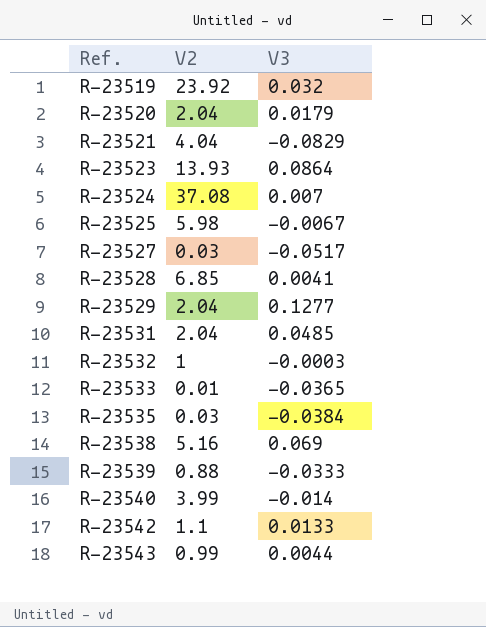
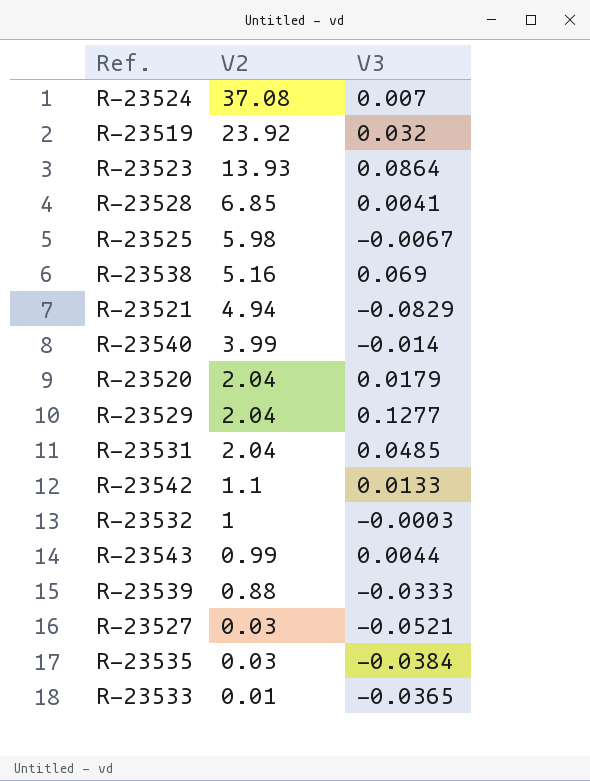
row order: Ref. ascending -> V2 descending
R-23521 | V2: 4.04 -> 4.94
R-23527 | V3: -0.0517 -> -0.0521

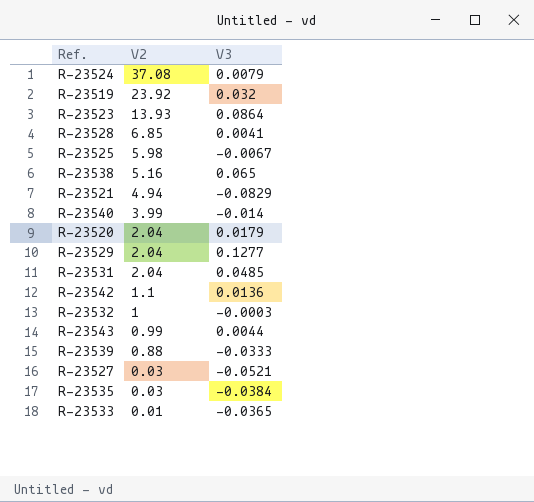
R-23524 | V3: 0.007 -> 0.0079
R-23538 | V3: 0.069 -> 0.065
R-23542 | V3: 0.0133 -> 0.0136

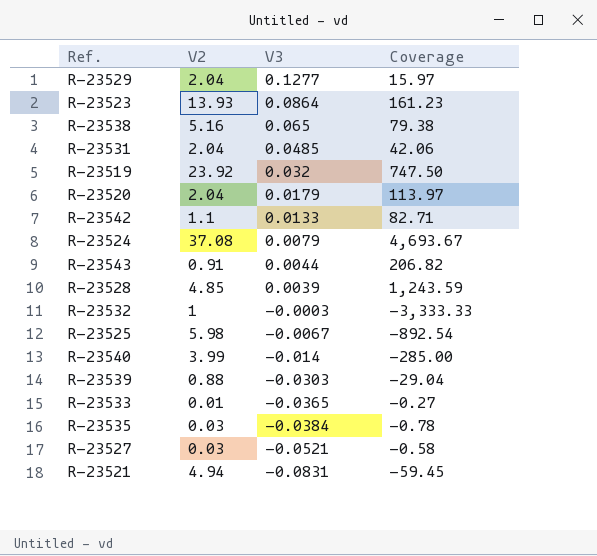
row order: V2 descending -> V3 descending
column Coverage | formula: none -> [V2] / [V3]
R-23542 | V3: 0.0136 -> 0.0133
R-23543 | V2: 0.99 -> 0.91
R-23528 | V2: 6.85 -> 4.85
R-23528 | V3: 0.0041 -> 0.0039
R-23539 | V3: -0.0333 -> -0.0303
R-23521 | V3: -0.0829 -> -0.0831

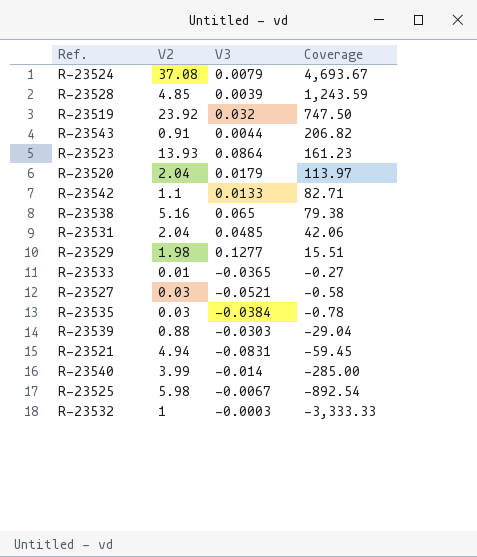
row order: V3 descending -> Coverage descending
R-23529 | V2: 2.04 -> 1.98
R-23529 | Coverage: 15.97 -> 15.51

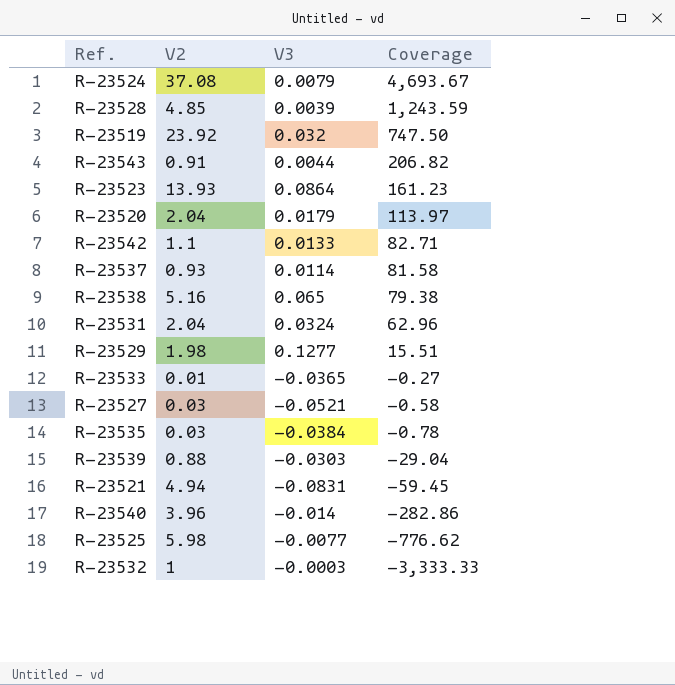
row R-23537: none -> 0.93 | 0.0114 | 81.58
R-23531 | V3: 0.0485 -> 0.0324
R-23531 | Coverage: 42.06 -> 62.96
R-23540 | V2: 3.99 -> 3.96
R-23540 | Coverage: -285.00 -> -282.86
R-23525 | V3: -0.0067 -> -0.0077
R-23525 | Coverage: -892.54 -> -776.62

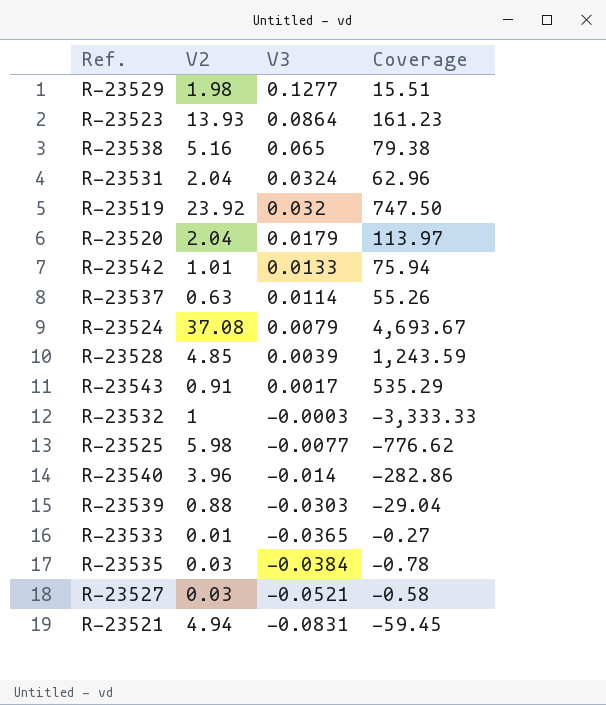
row order: Coverage descending -> V3 descending
R-23542 | V2: 1.1 -> 1.01
R-23542 | Coverage: 82.71 -> 75.94
R-23537 | V2: 0.93 -> 0.63
R-23537 | Coverage: 81.58 -> 55.26
R-23543 | V3: 0.0044 -> 0.0017
R-23543 | Coverage: 206.82 -> 535.29

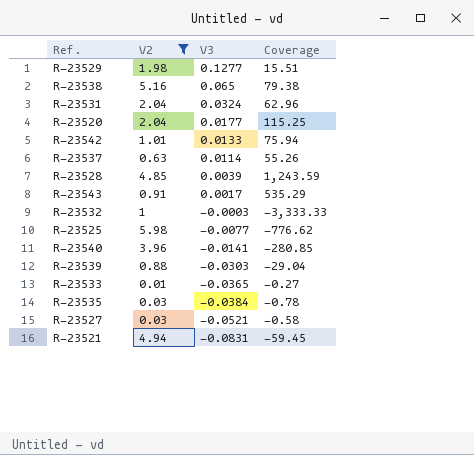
filter: none -> V2 <= 5.98
R-23520 | V3: 0.0179 -> 0.0177
R-23520 | Coverage: 113.97 -> 115.25
R-23540 | V3: -0.014 -> -0.0141
R-23540 | Coverage: -282.86 -> -280.85

